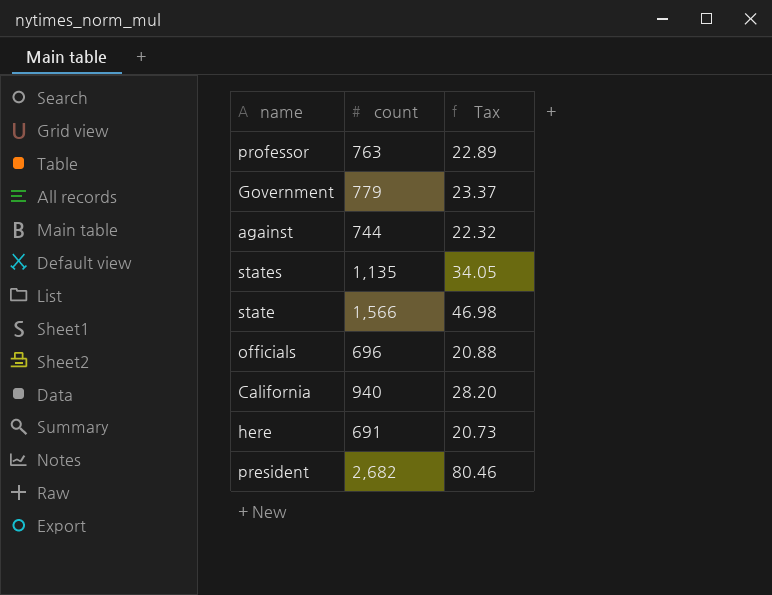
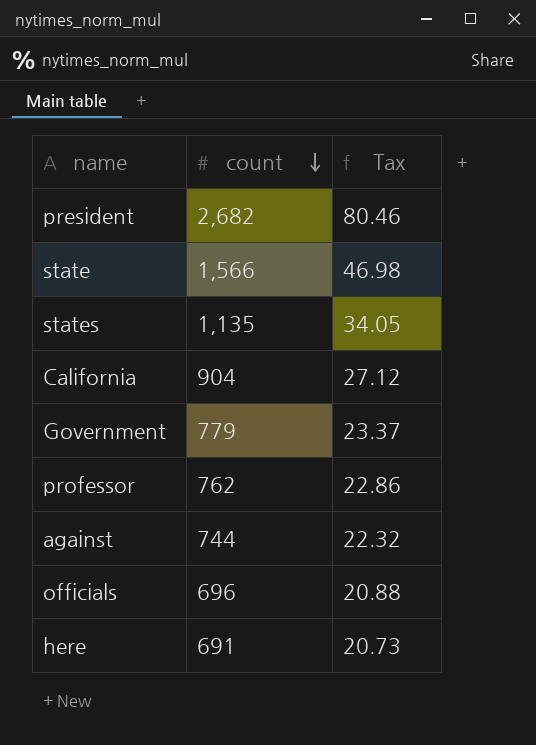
row order: none -> count descending
California | count: 940 -> 904
California | Tax: 28.20 -> 27.12
professor | count: 763 -> 762
professor | Tax: 22.89 -> 22.86

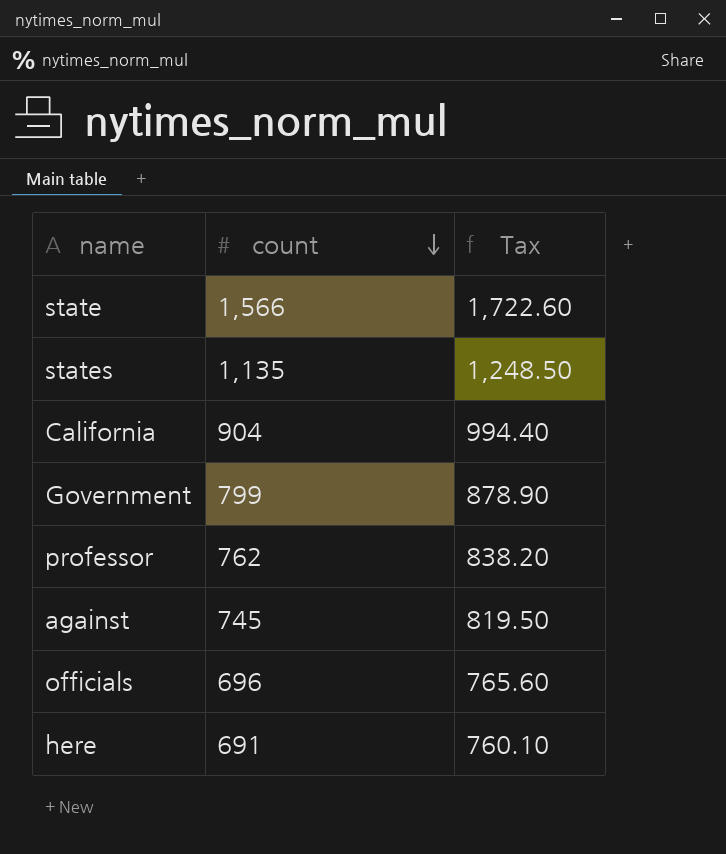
column Tax | formula: [count] * 0.03 -> [count] * 1.1
row president: 2,682 | 80.46 -> none
Government | count: 779 -> 799
against | count: 744 -> 745

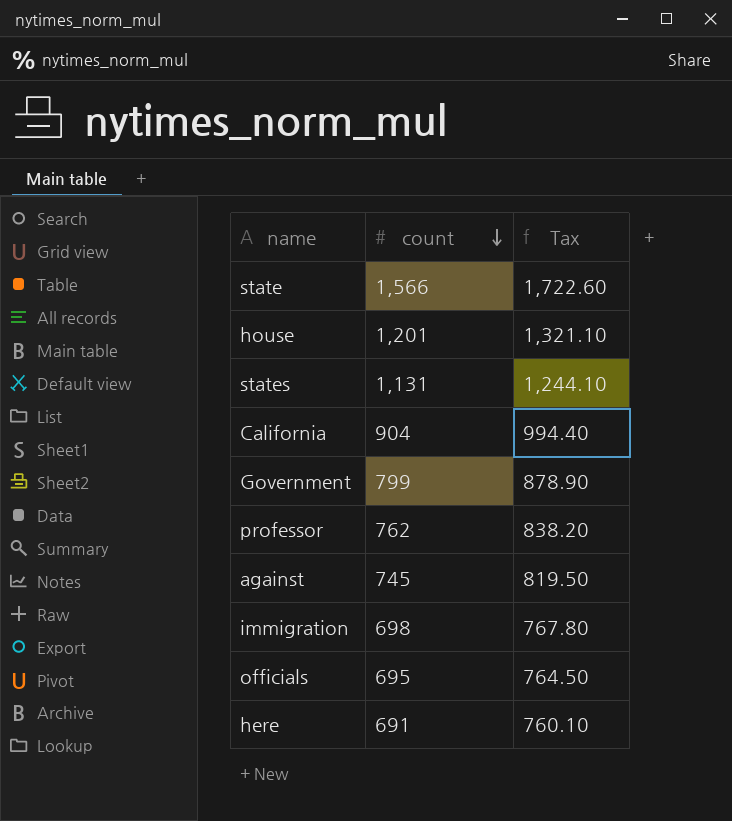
row house: none -> 1,201 | 1,321.10
states | count: 1,135 -> 1,131
states | Tax: 1,248.50 -> 1,244.10
row immigration: none -> 698 | 767.80
officials | count: 696 -> 695
officials | Tax: 765.60 -> 764.50

